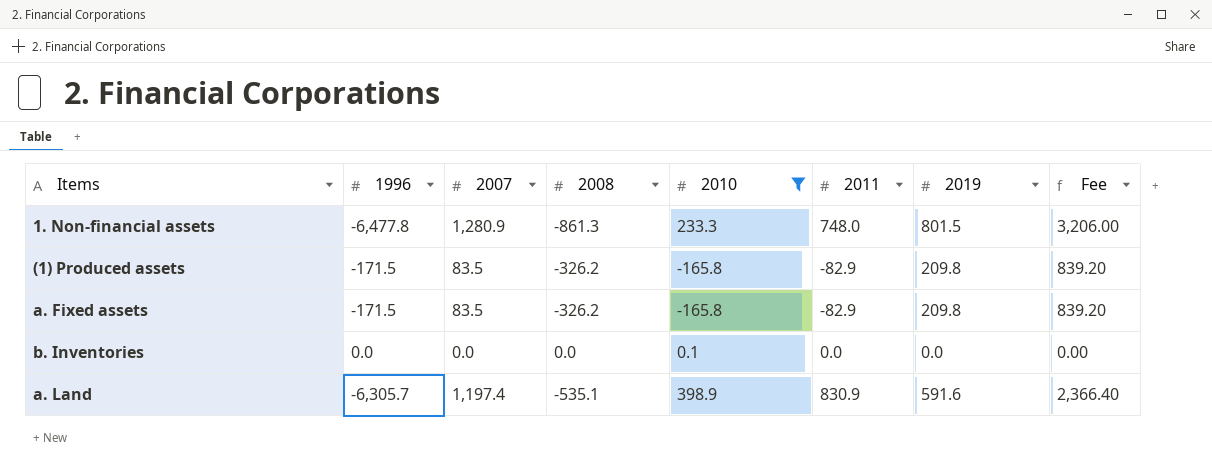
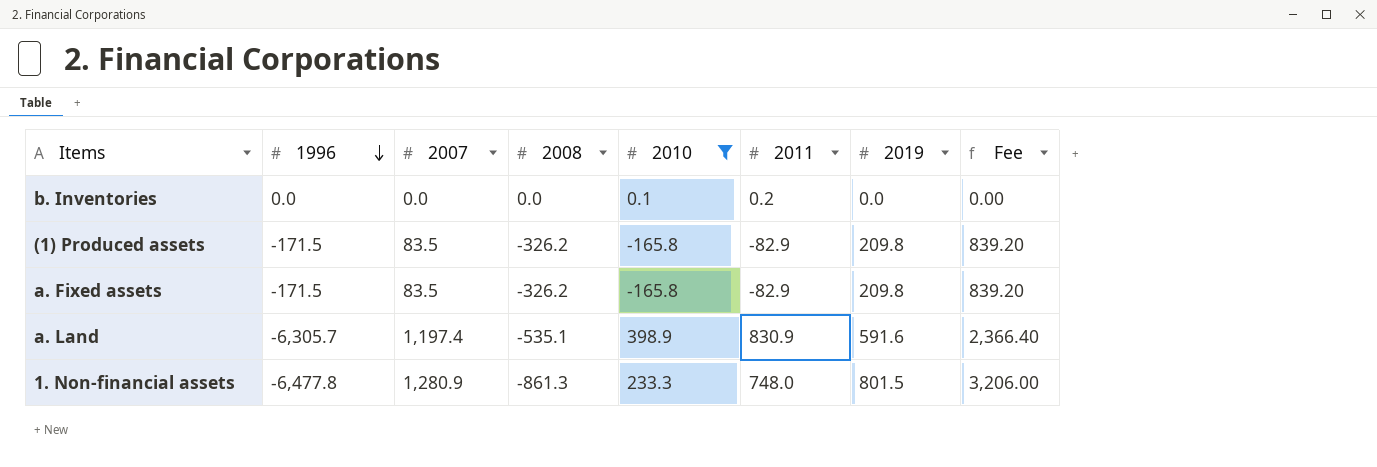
row order: none -> 1996 descending
b. Inventories | 2011: 0.0 -> 0.2

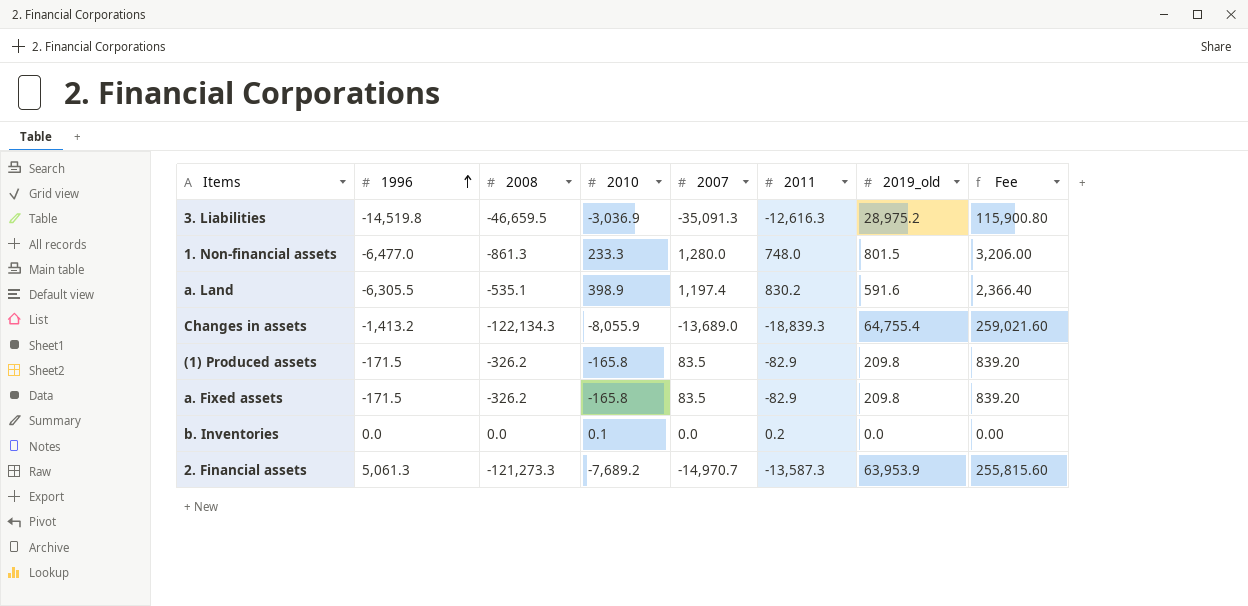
filter: 2010 >= -165.8 -> none
row order: 1996 descending -> 1996 ascending
column 2007 | position: 3 -> 5
column name: 2019 -> 2019_old
1. Non-financial assets | 1996: -6,477.8 -> -6,477.0
1. Non-financial assets | 2007: 1,280.9 -> 1,280.0
a. Land | 1996: -6,305.7 -> -6,305.5
a. Land | 2011: 830.9 -> 830.2

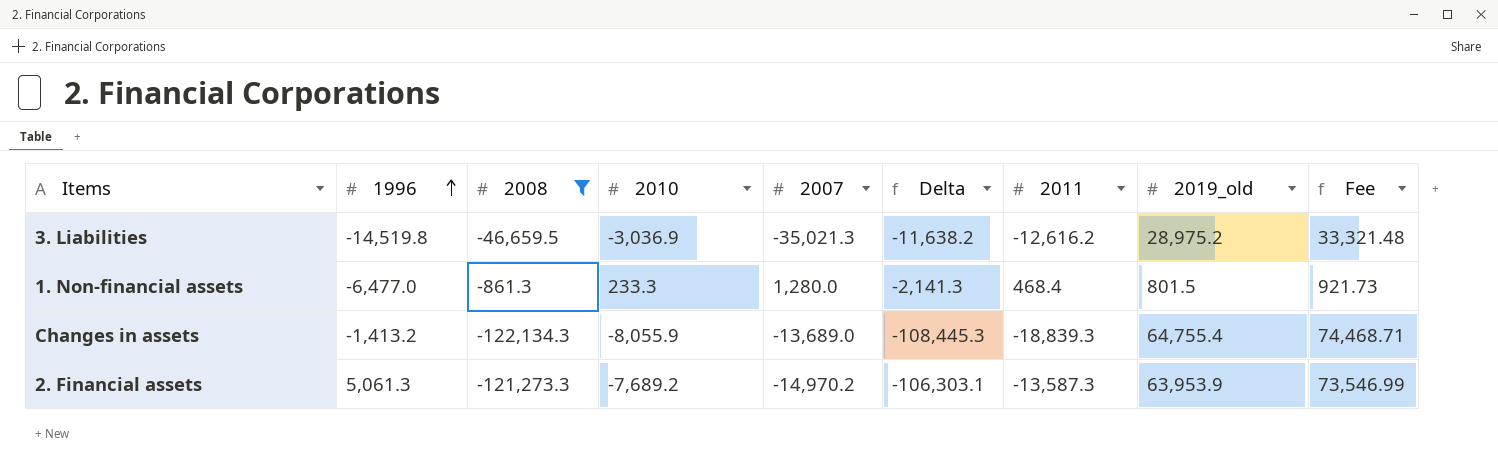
filter: none -> 2008 <= -861.3
column Delta | formula: none -> [2008] - [2007]
column Fee | formula: [2019_old] * 4 -> [2019_old] * 1.15
3. Liabilities | 2007: -35,091.3 -> -35,021.3
3. Liabilities | 2011: -12,616.3 -> -12,616.2
1. Non-financial assets | 2011: 748.0 -> 468.4
2. Financial assets | 2007: -14,970.7 -> -14,970.2

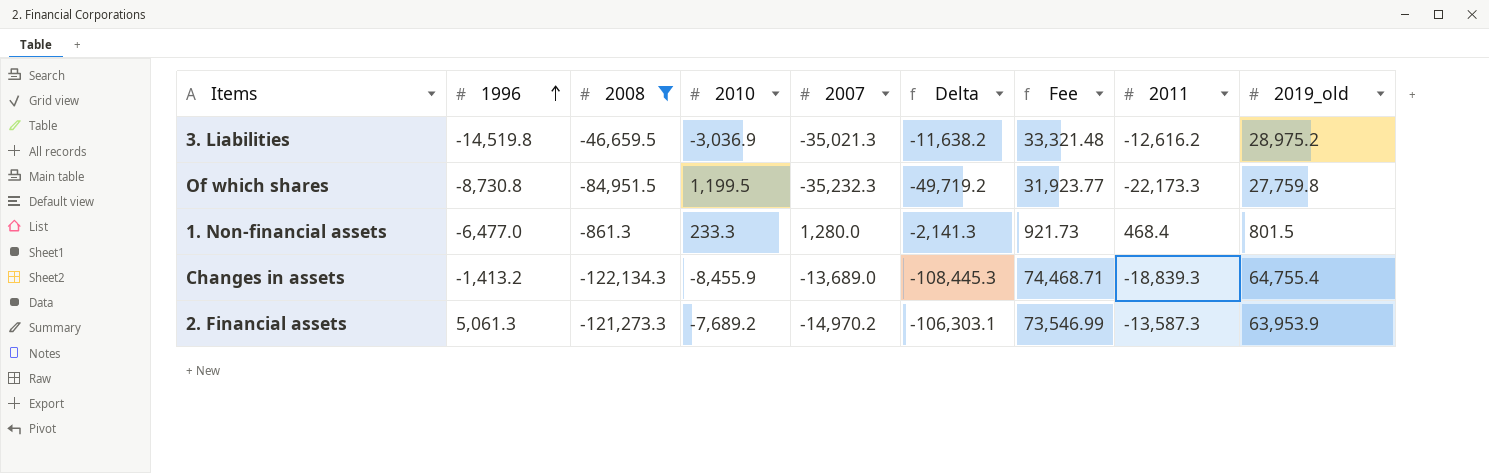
column Fee | position: 9 -> 7
row Of which shares: none -> -8,730.8 | -84,951.5 | 1,199.5 | -35,232.3 | -49,719.2 | 31,923.77 | -22,173.3 | 27,759.8
Changes in assets | 2010: -8,055.9 -> -8,455.9

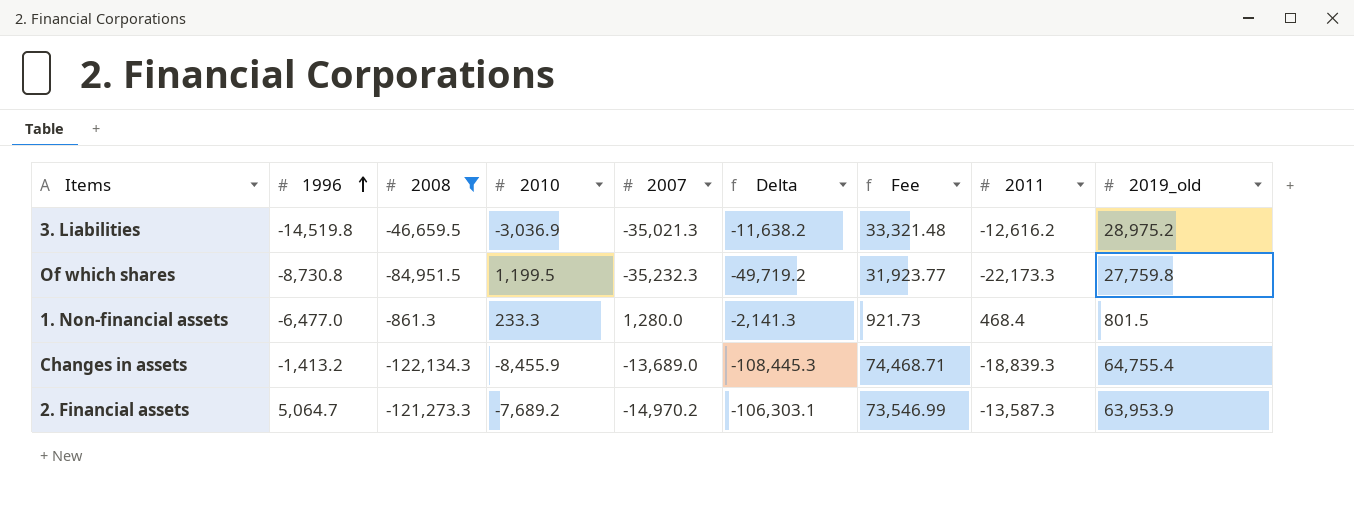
2. Financial assets | 1996: 5,061.3 -> 5,064.7

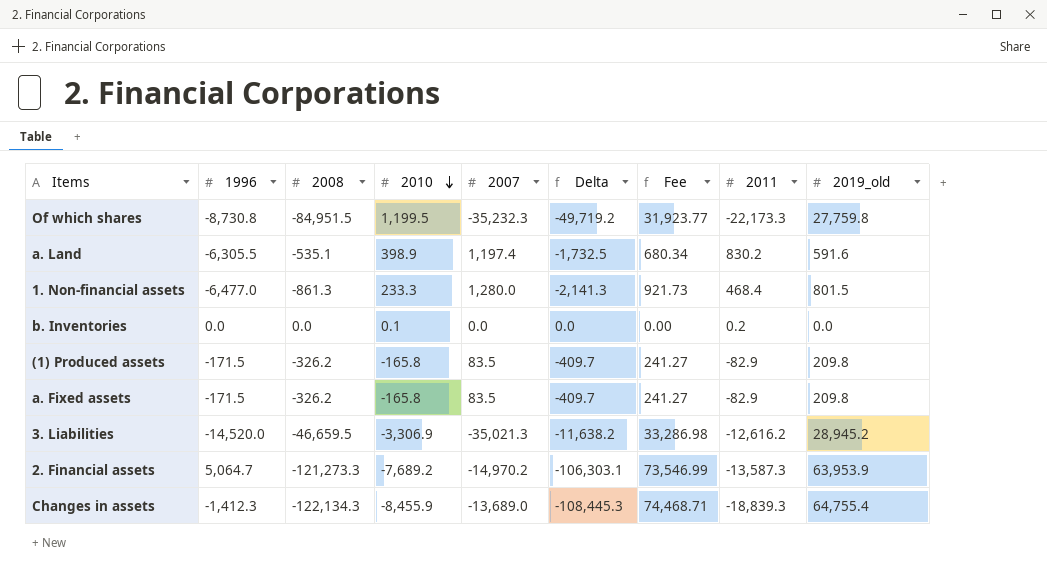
filter: 2008 <= -861.3 -> none
row order: 1996 ascending -> 2010 descending
3. Liabilities | 1996: -14,519.8 -> -14,520.0
3. Liabilities | 2010: -3,036.9 -> -3,306.9
3. Liabilities | Fee: 33,321.48 -> 33,286.98
3. Liabilities | 2019_old: 28,975.2 -> 28,945.2
Changes in assets | 1996: -1,413.2 -> -1,412.3

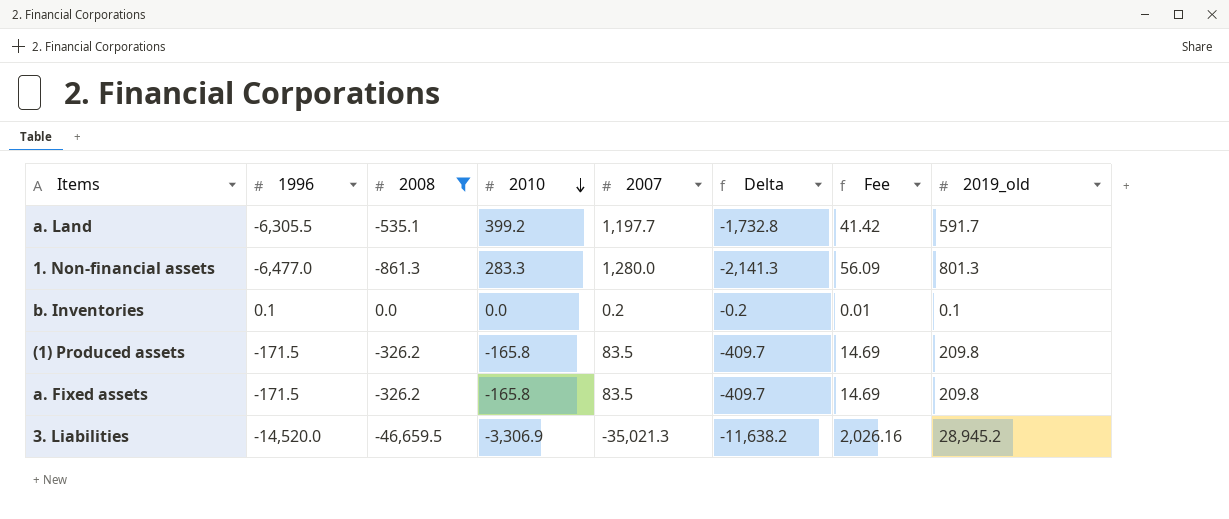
filter: none -> 2008 >= -46,659.5
column 2011 | position: 8 -> none
column Fee | formula: [2019_old] * 1.15 -> [2019_old] * 0.07
a. Land | 2010: 398.9 -> 399.2
a. Land | 2007: 1,197.4 -> 1,197.7
a. Land | Delta: -1,732.5 -> -1,732.8
a. Land | 2019_old: 591.6 -> 591.7
1. Non-financial assets | 2010: 233.3 -> 283.3
1. Non-financial assets | 2019_old: 801.5 -> 801.3
b. Inventories | 1996: 0.0 -> 0.1
b. Inventories | 2010: 0.1 -> 0.0
b. Inventories | 2007: 0.0 -> 0.2
b. Inventories | Delta: 0.0 -> -0.2
b. Inventories | 2019_old: 0.0 -> 0.1

